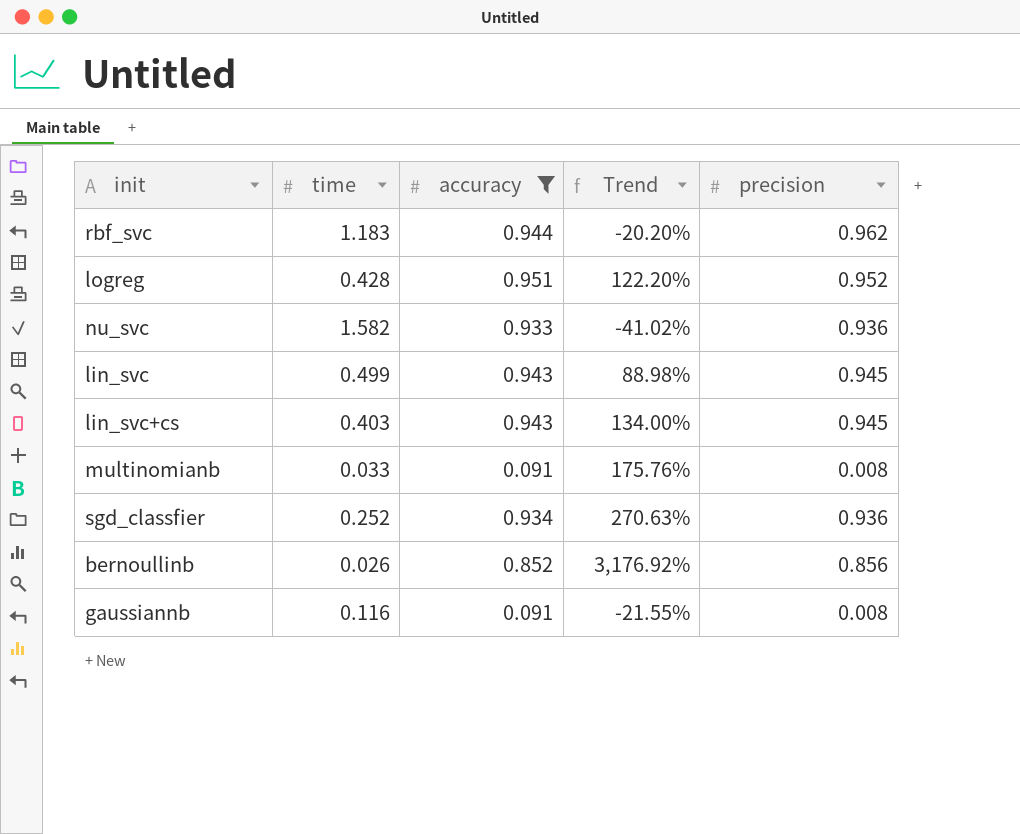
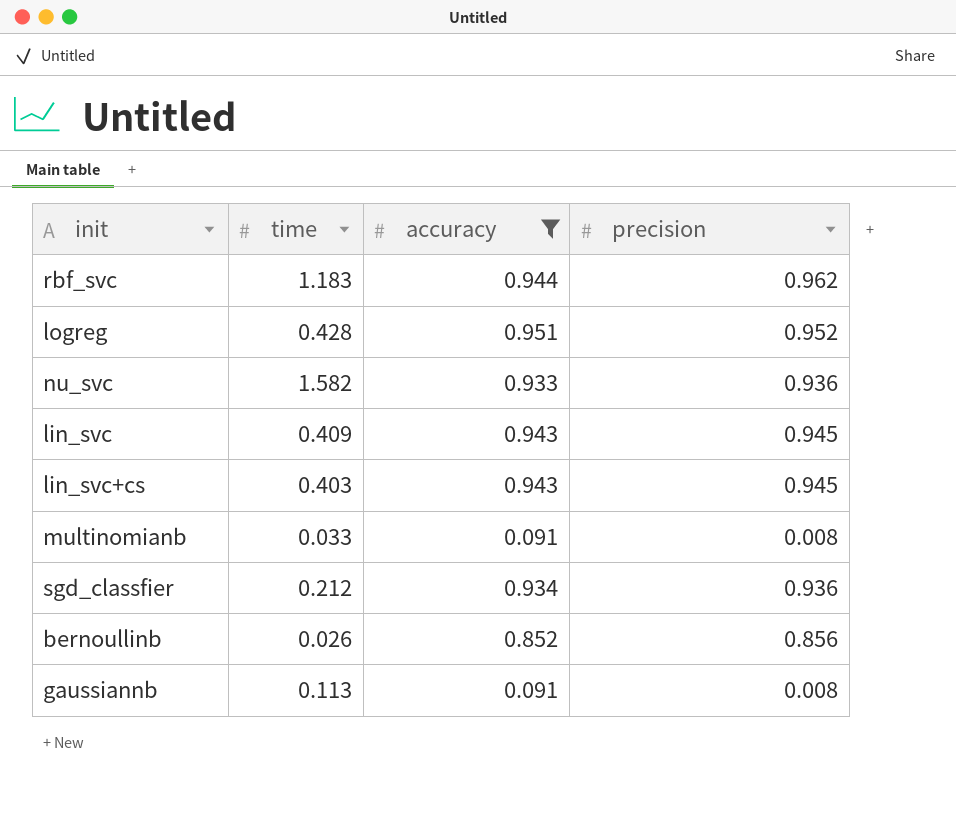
column Trend | formula: ([accuracy] - [time]) / [time] -> none
lin_svc | time: 0.499 -> 0.409
sgd_classfier | time: 0.252 -> 0.212
gaussiannb | time: 0.116 -> 0.113

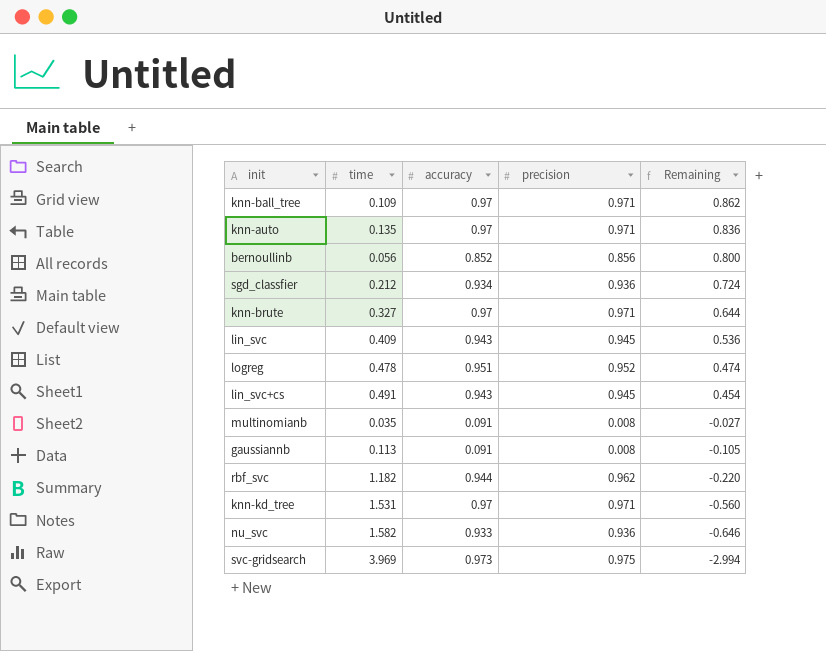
filter: accuracy <= 0.951 -> none
row order: none -> Remaining descending
column Remaining | formula: none -> [precision] - [time]
bernoullinb | time: 0.026 -> 0.056
logreg | time: 0.428 -> 0.478
lin_svc+cs | time: 0.403 -> 0.491
multinomianb | time: 0.033 -> 0.035
rbf_svc | time: 1.183 -> 1.182

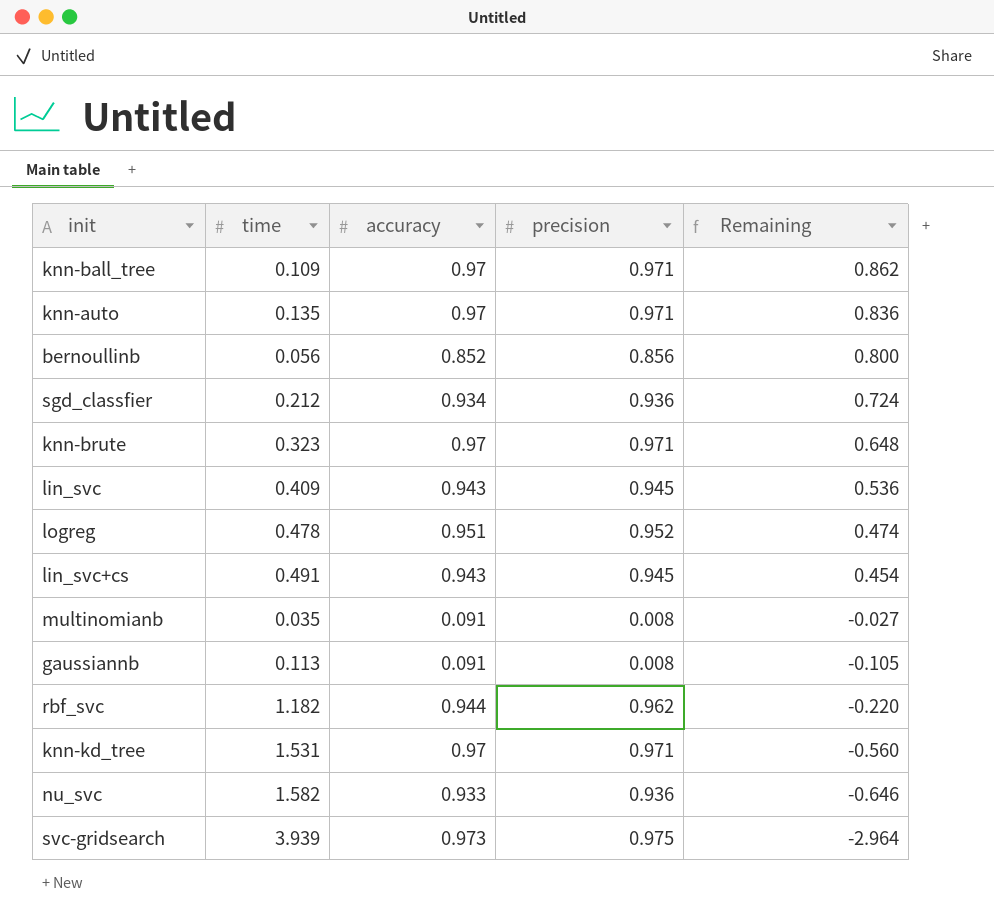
knn-brute | time: 0.327 -> 0.323
knn-brute | Remaining: 0.644 -> 0.648
svc-gridsearch | time: 3.969 -> 3.939
svc-gridsearch | Remaining: -2.994 -> -2.964

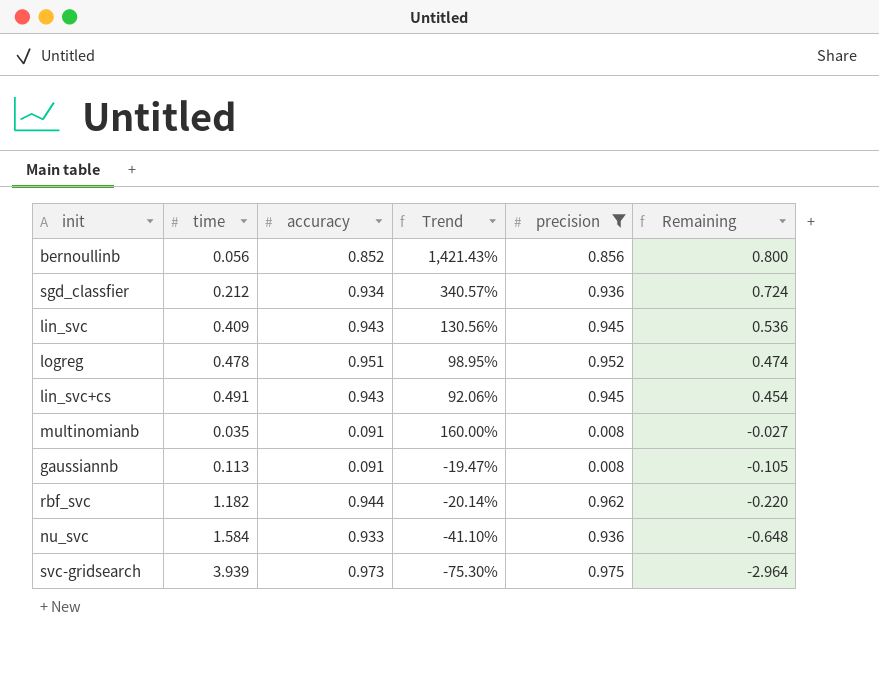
filter: none -> precision != 0.971
column Trend | formula: none -> ([accuracy] - [time]) / [time]
nu_svc | time: 1.582 -> 1.584
nu_svc | Remaining: -0.646 -> -0.648

